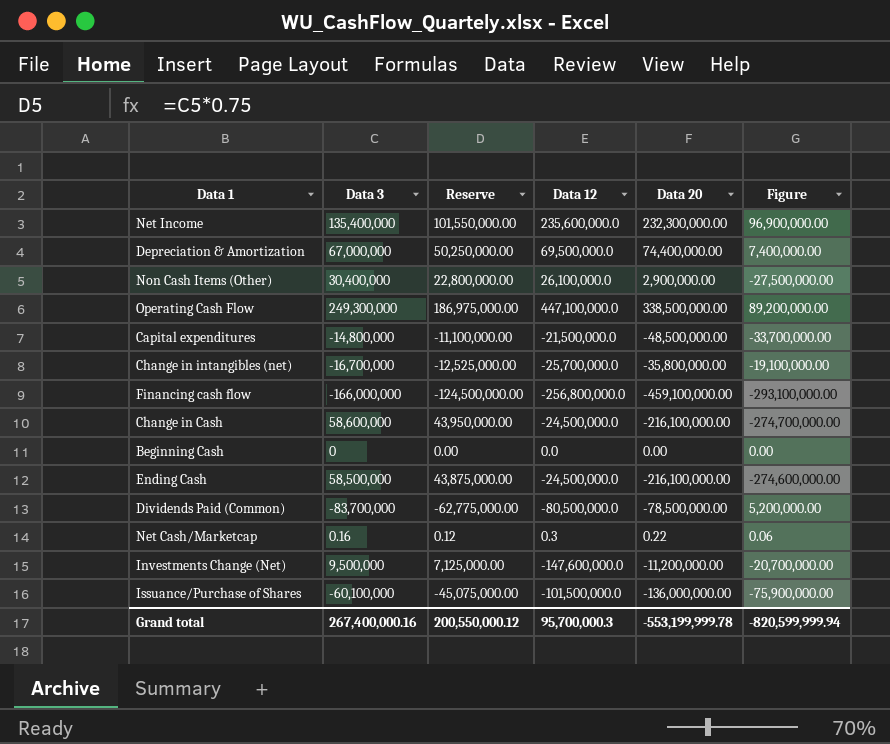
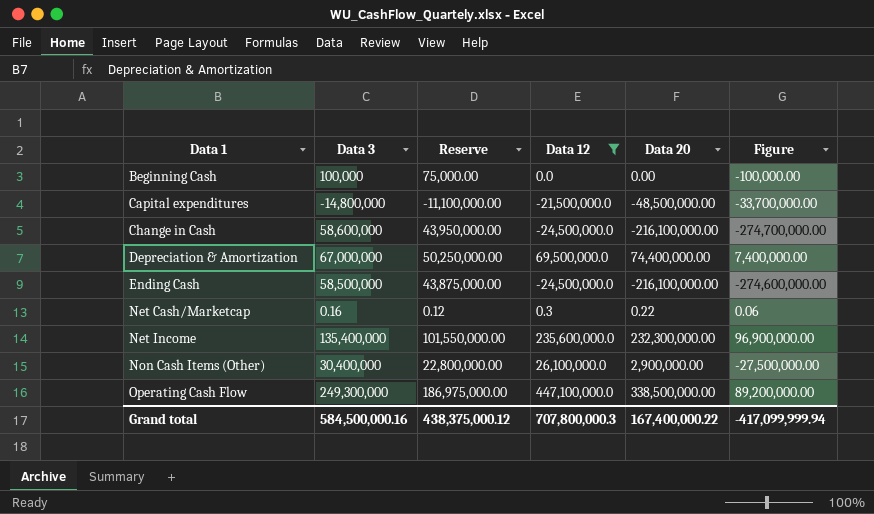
filter: none -> Data 12 >= -24,500,000.0
row order: none -> Data 1 ascending
Beginning Cash | Data 3: 0 -> 100,000
Beginning Cash | Reserve: 0.00 -> 75,000.00
Beginning Cash | Figure: 0.00 -> -100,000.00
Grand total | Data 3: 267,400,000.16 -> 584,500,000.16
Grand total | Reserve: 200,550,000.12 -> 438,375,000.12
Grand total | Data 12: 95,700,000.3 -> 707,800,000.3
Grand total | Data 20: -553,199,999.78 -> 167,400,000.22
Grand total | Figure: -820,599,999.94 -> -417,099,999.94

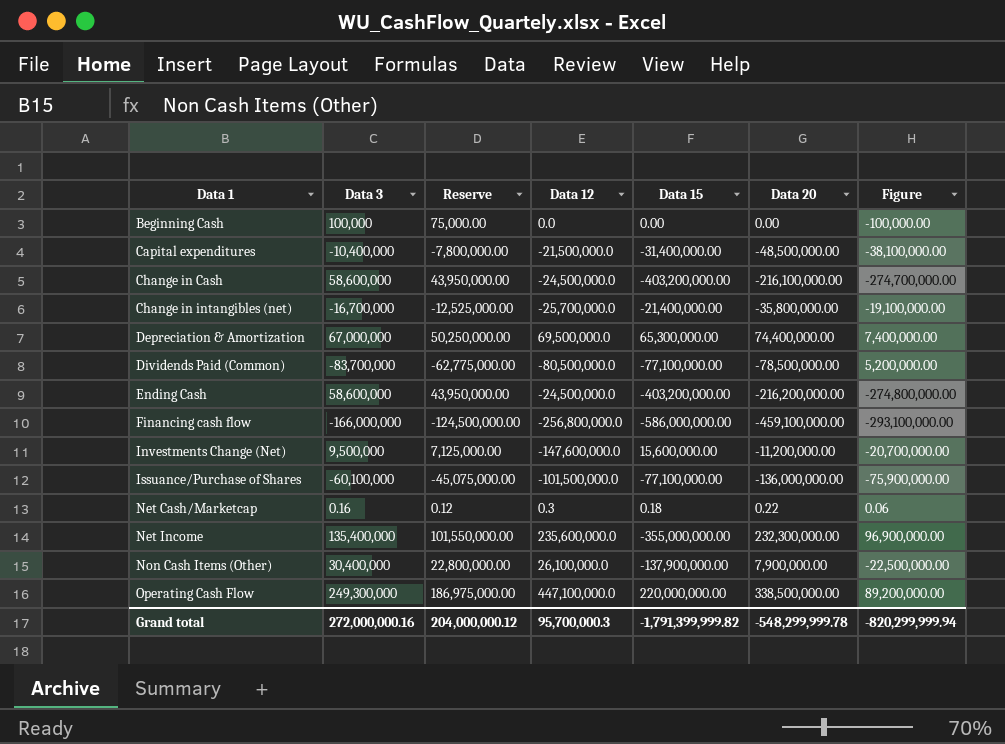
filter: Data 12 >= -24,500,000.0 -> none
column Data 15 | position: none -> 5
Capital expenditures | Data 3: -14,800,000 -> -10,400,000
Capital expenditures | Reserve: -11,100,000.00 -> -7,800,000.00
Capital expenditures | Figure: -33,700,000.00 -> -38,100,000.00
Ending Cash | Data 3: 58,500,000 -> 58,600,000
Ending Cash | Reserve: 43,875,000.00 -> 43,950,000.00
Ending Cash | Data 20: -216,100,000.00 -> -216,200,000.00
Ending Cash | Figure: -274,600,000.00 -> -274,800,000.00
Non Cash Items (Other) | Data 20: 2,900,000.00 -> 7,900,000.00
Non Cash Items (Other) | Figure: -27,500,000.00 -> -22,500,000.00
Grand total | Data 3: 584,500,000.16 -> 272,000,000.16
Grand total | Reserve: 438,375,000.12 -> 204,000,000.12
Grand total | Data 12: 707,800,000.3 -> 95,700,000.3
Grand total | Data 20: 167,400,000.22 -> -548,299,999.78
Grand total | Figure: -417,099,999.94 -> -820,299,999.94

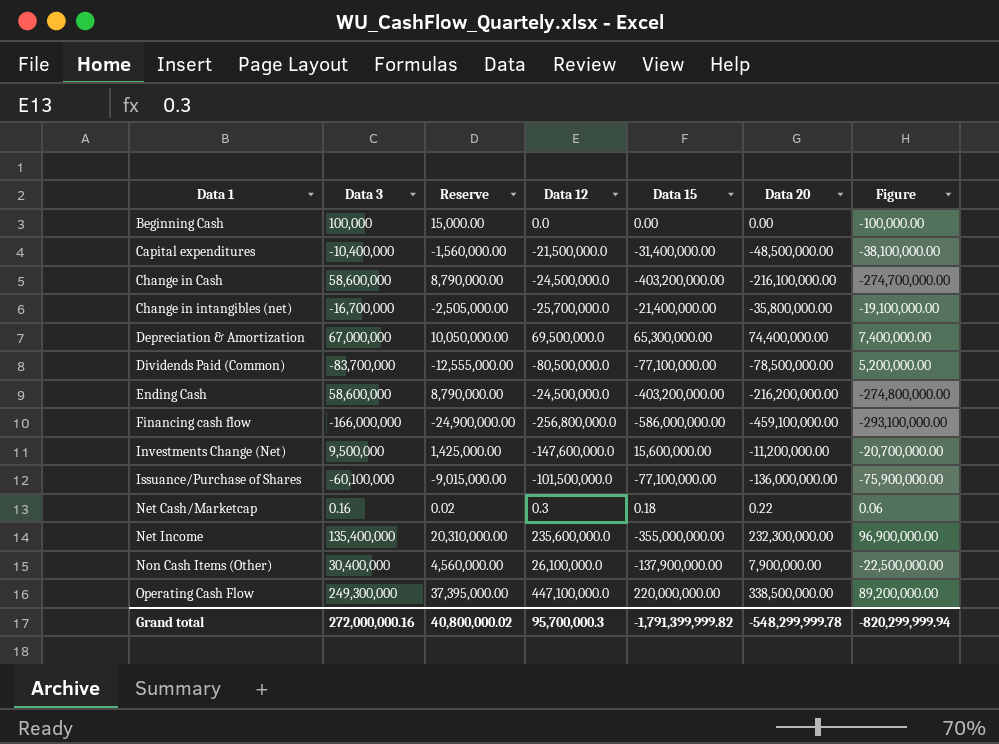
column Reserve | formula: [Data 3] * 0.75 -> [Data 3] * 0.15
Grand total | Reserve: 204,000,000.12 -> 40,800,000.02

